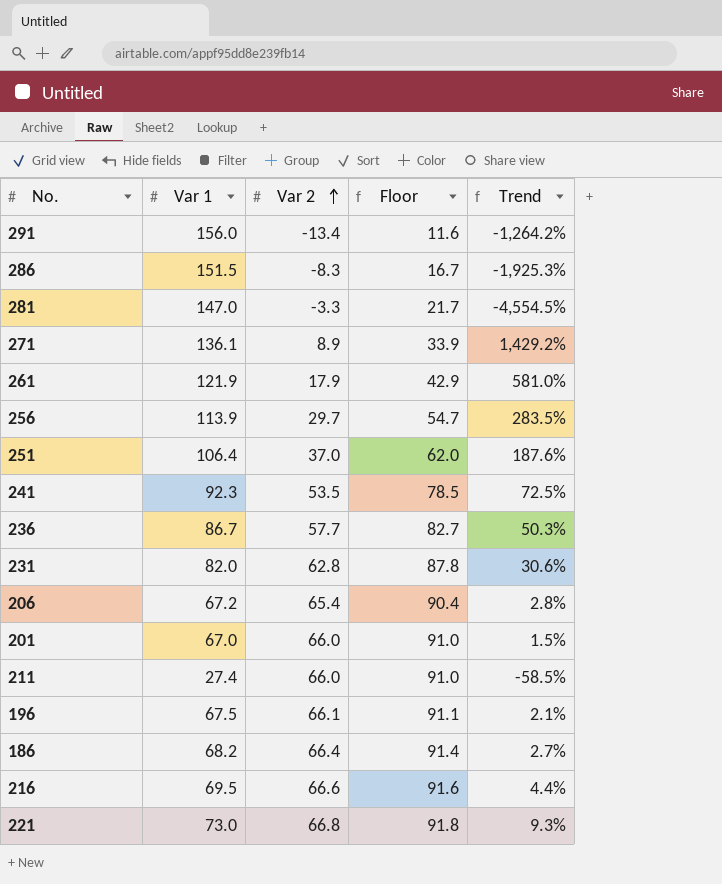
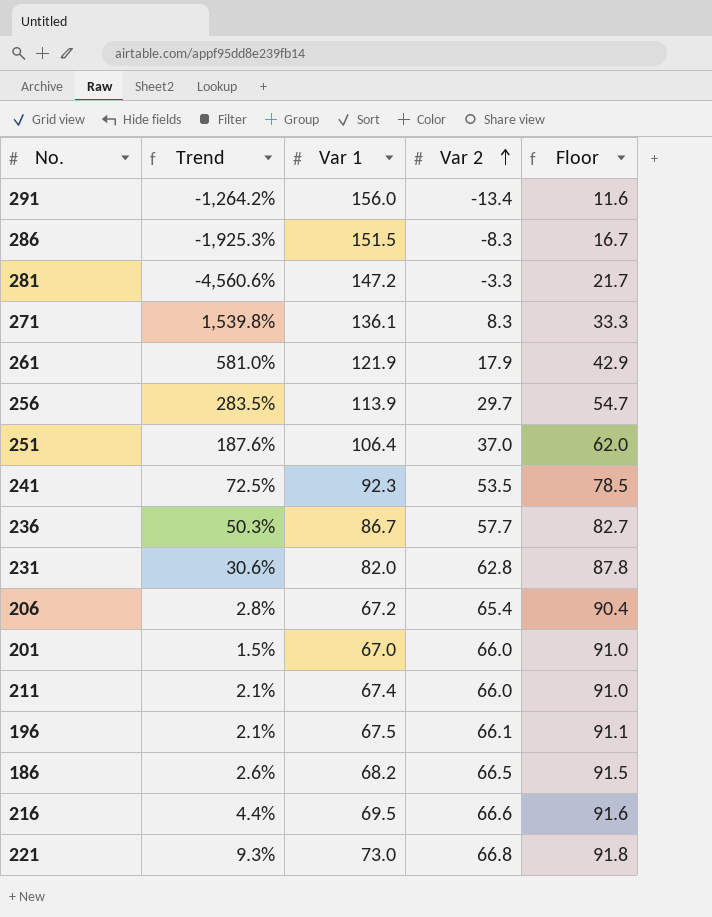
column Trend | position: 5 -> 2
281 | Trend: -4,554.5% -> -4,560.6%
281 | Var 1: 147.0 -> 147.2
271 | Trend: 1,429.2% -> 1,539.8%
271 | Var 2: 8.9 -> 8.3
271 | Floor: 33.9 -> 33.3
211 | Trend: -58.5% -> 2.1%
211 | Var 1: 27.4 -> 67.4
186 | Trend: 2.7% -> 2.6%
186 | Var 2: 66.4 -> 66.5
186 | Floor: 91.4 -> 91.5

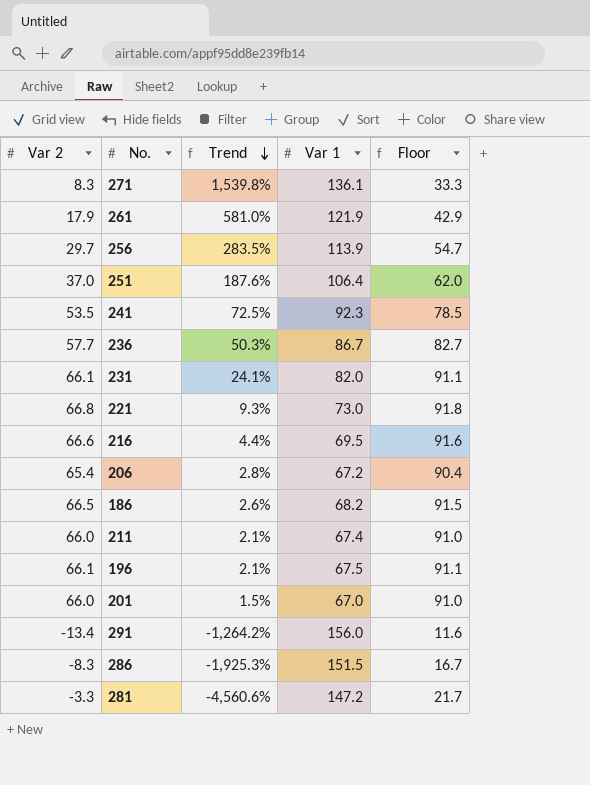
row order: Var 2 ascending -> Trend descending
column Var 2 | position: 4 -> 1
231 | Var 2: 62.8 -> 66.1
231 | Trend: 30.6% -> 24.1%
231 | Floor: 87.8 -> 91.1

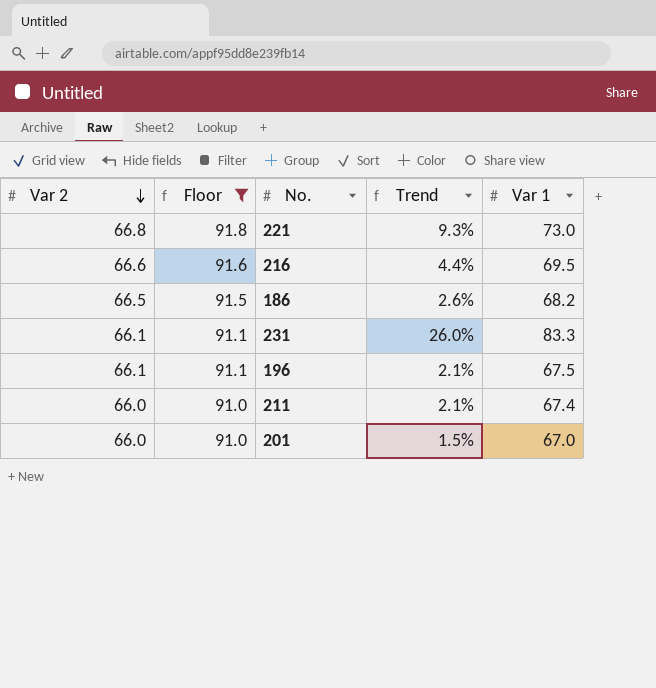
filter: none -> Floor >= 91.0
row order: Trend descending -> Var 2 descending
column Floor | position: 5 -> 2
231 | Trend: 24.1% -> 26.0%
231 | Var 1: 82.0 -> 83.3

